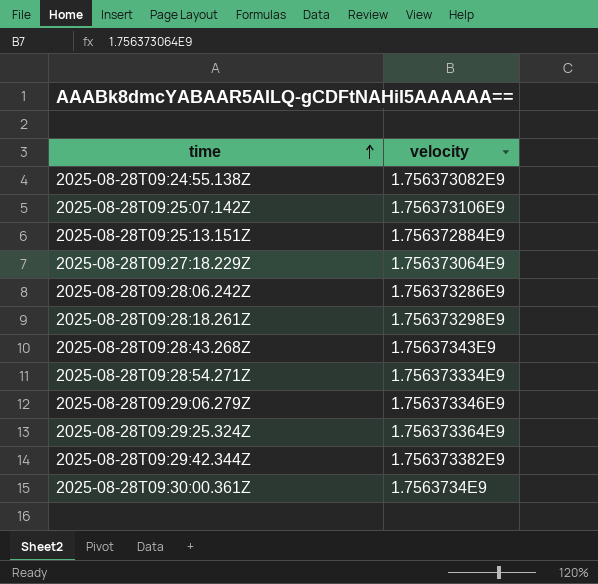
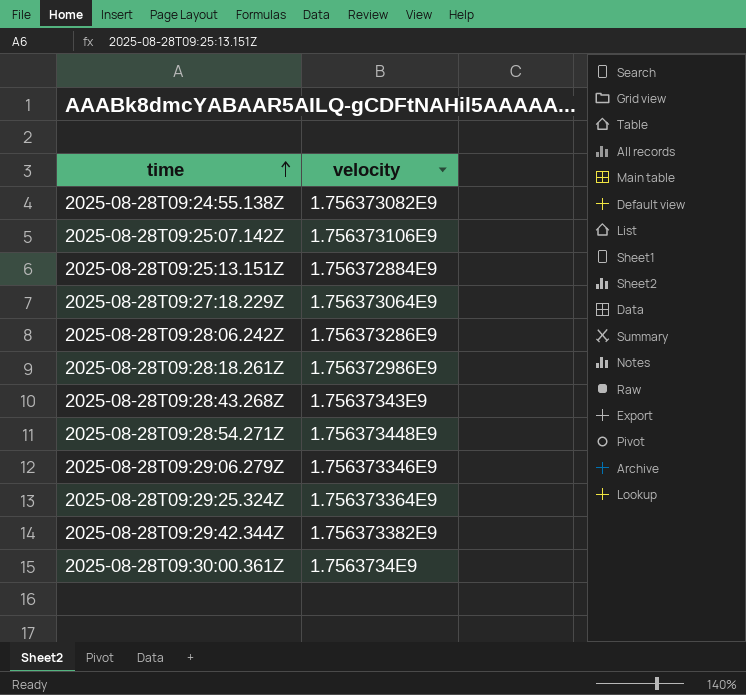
2025-08-28T09:28:18.261Z | velocity: 1.756373298E9 -> 1.756372986E9
2025-08-28T09:28:54.271Z | velocity: 1.756373334E9 -> 1.756373448E9

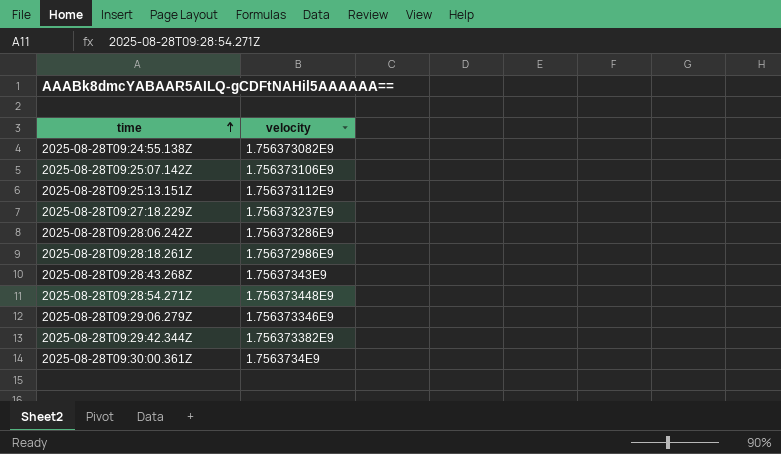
row 2025-08-28T09:29:25.324Z: 1.756373364E9 -> none
2025-08-28T09:25:13.151Z | velocity: 1.756372884E9 -> 1.756373112E9
2025-08-28T09:27:18.229Z | velocity: 1.756373064E9 -> 1.756373237E9

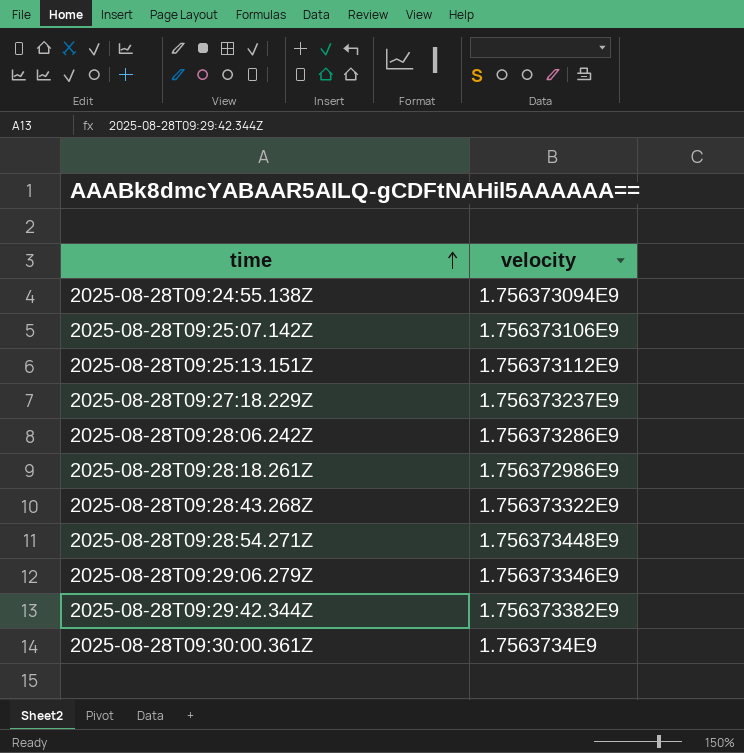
2025-08-28T09:24:55.138Z | velocity: 1.756373082E9 -> 1.756373094E9
2025-08-28T09:28:43.268Z | velocity: 1.75637343E9 -> 1.756373322E9

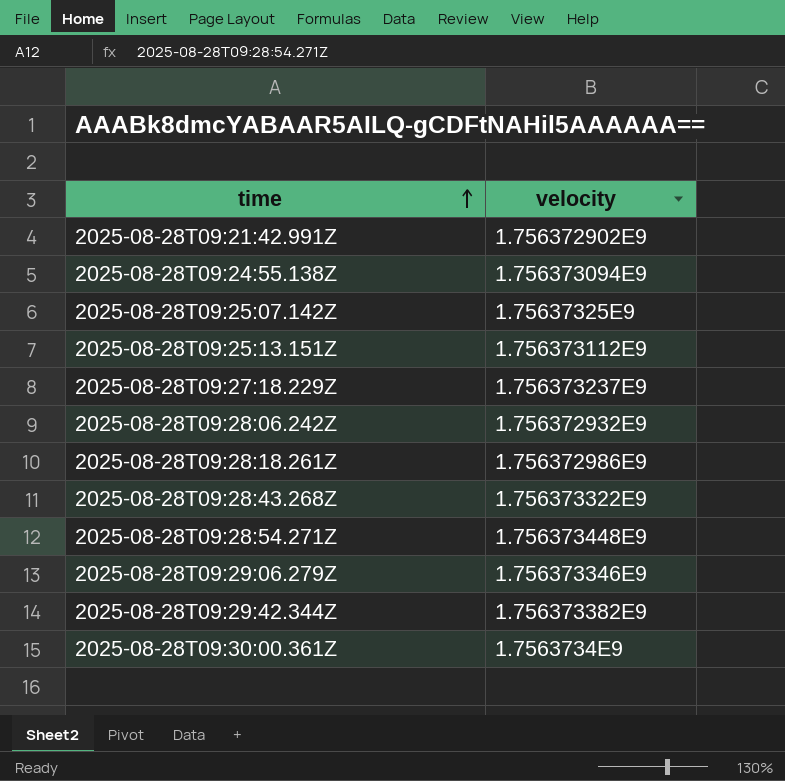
row 2025-08-28T09:21:42.991Z: none -> 1.756372902E9
2025-08-28T09:25:07.142Z | velocity: 1.756373106E9 -> 1.75637325E9
2025-08-28T09:28:06.242Z | velocity: 1.756373286E9 -> 1.756372932E9

